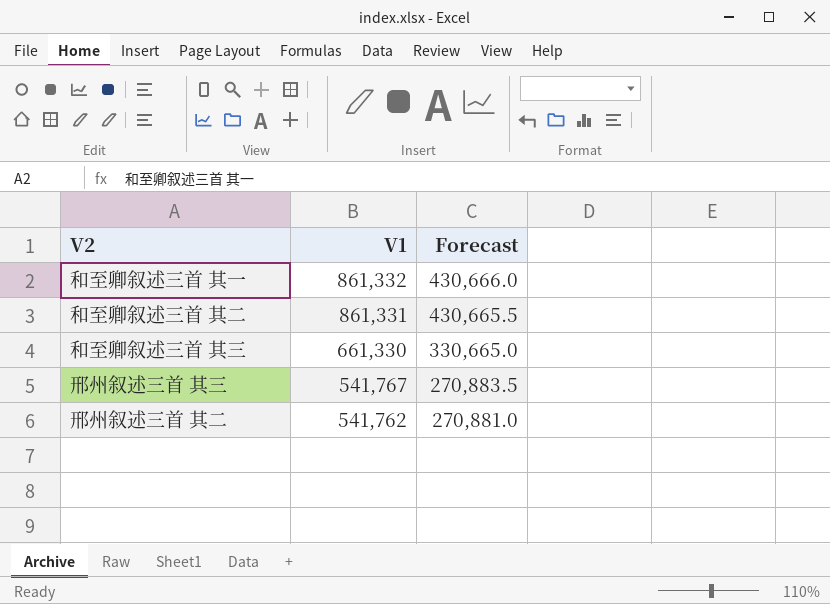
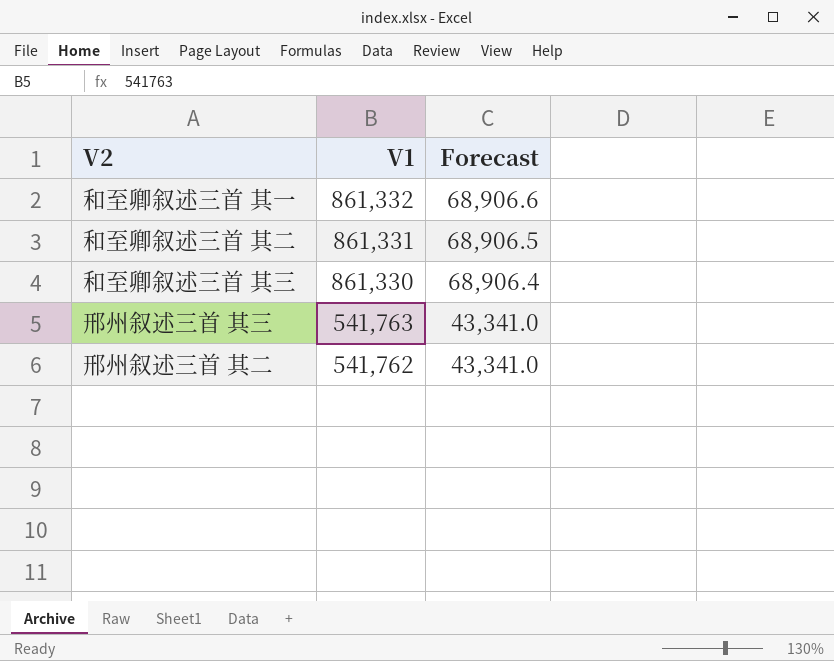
column Forecast | formula: [V1] * 0.5 -> [V1] * 0.08
和至卿叙述三首 其三 | V1: 661,330 -> 861,330
邢州叙述三首 其三 | V1: 541,767 -> 541,763

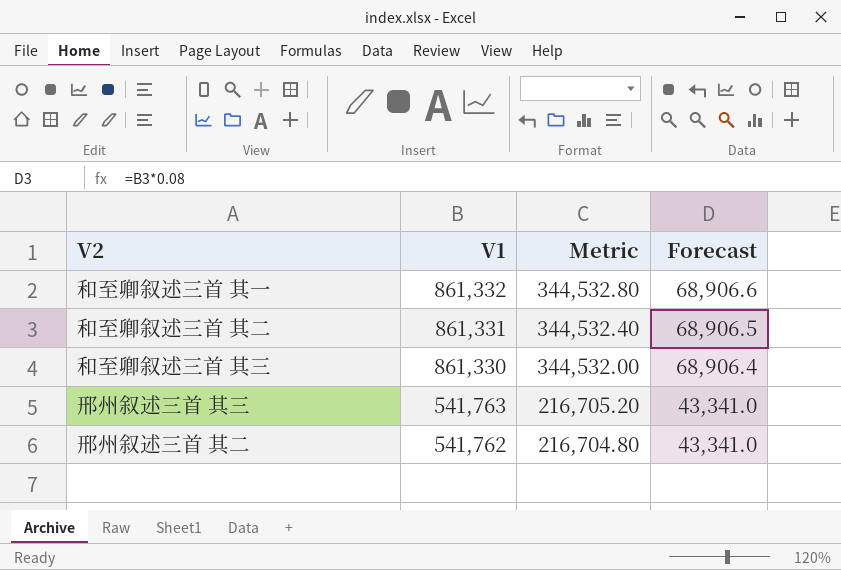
column Metric | formula: none -> [V1] * 0.4

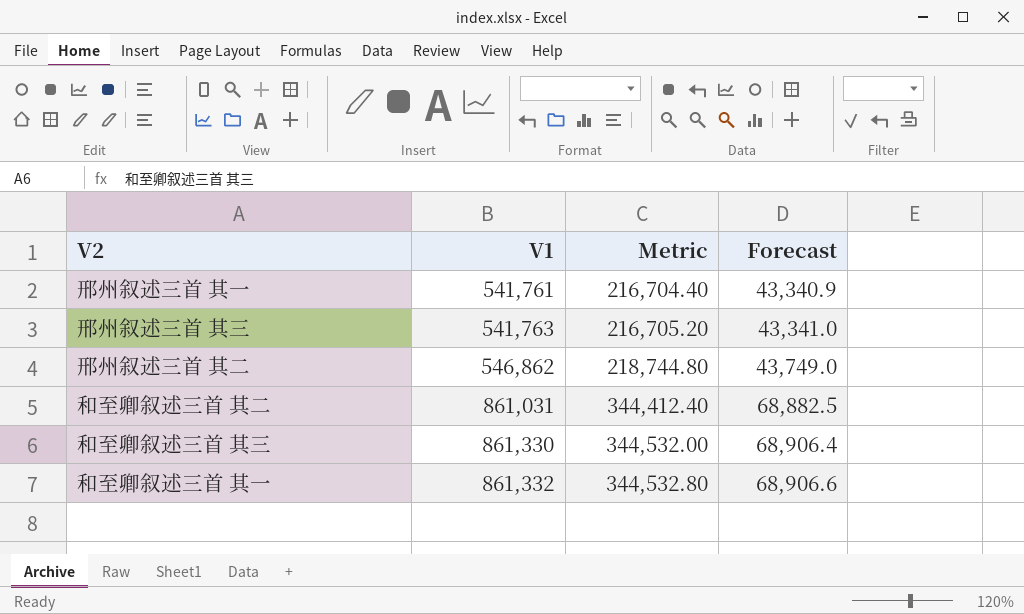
row order: V1 descending -> V1 ascending
row 邢州叙述三首 其一: none -> 541,761 | 216,704.40 | 43,340.9
邢州叙述三首 其二 | V1: 541,762 -> 546,862
邢州叙述三首 其二 | Metric: 216,704.80 -> 218,744.80
邢州叙述三首 其二 | Forecast: 43,341.0 -> 43,749.0
和至卿叙述三首 其二 | V1: 861,331 -> 861,031
和至卿叙述三首 其二 | Metric: 344,532.40 -> 344,412.40
和至卿叙述三首 其二 | Forecast: 68,906.5 -> 68,882.5

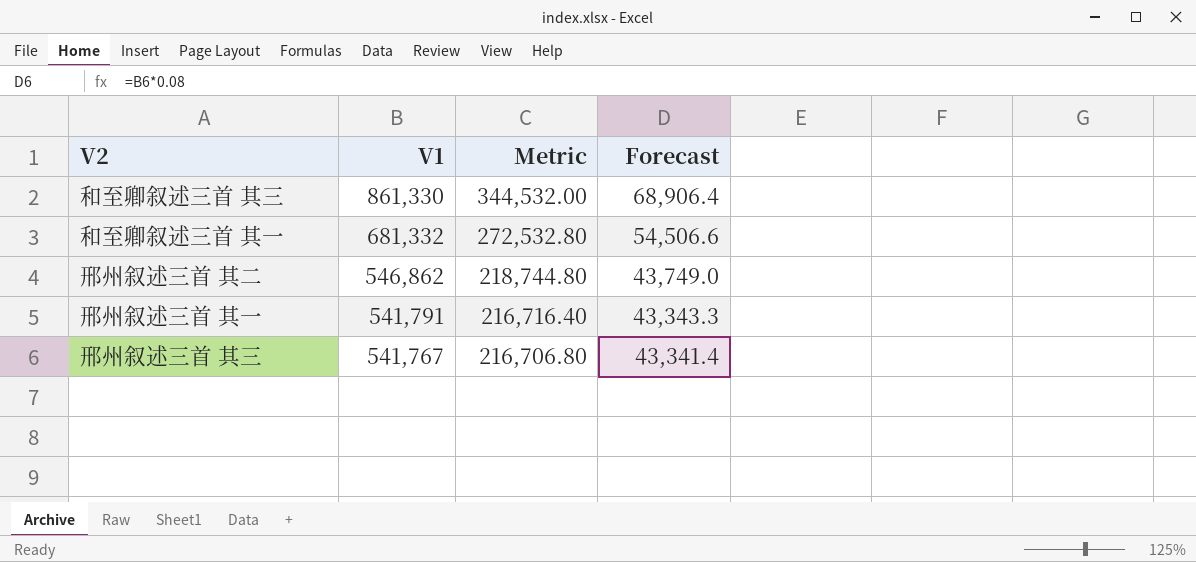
row order: V1 ascending -> V1 descending
row 和至卿叙述三首 其二: 861,031 | 344,412.40 | 68,882.5 -> none
和至卿叙述三首 其一 | V1: 861,332 -> 681,332
和至卿叙述三首 其一 | Metric: 344,532.80 -> 272,532.80
和至卿叙述三首 其一 | Forecast: 68,906.6 -> 54,506.6
邢州叙述三首 其一 | V1: 541,761 -> 541,791
邢州叙述三首 其一 | Metric: 216,704.40 -> 216,716.40
邢州叙述三首 其一 | Forecast: 43,340.9 -> 43,343.3
邢州叙述三首 其三 | V1: 541,763 -> 541,767
邢州叙述三首 其三 | Metric: 216,705.20 -> 216,706.80
邢州叙述三首 其三 | Forecast: 43,341.0 -> 43,341.4

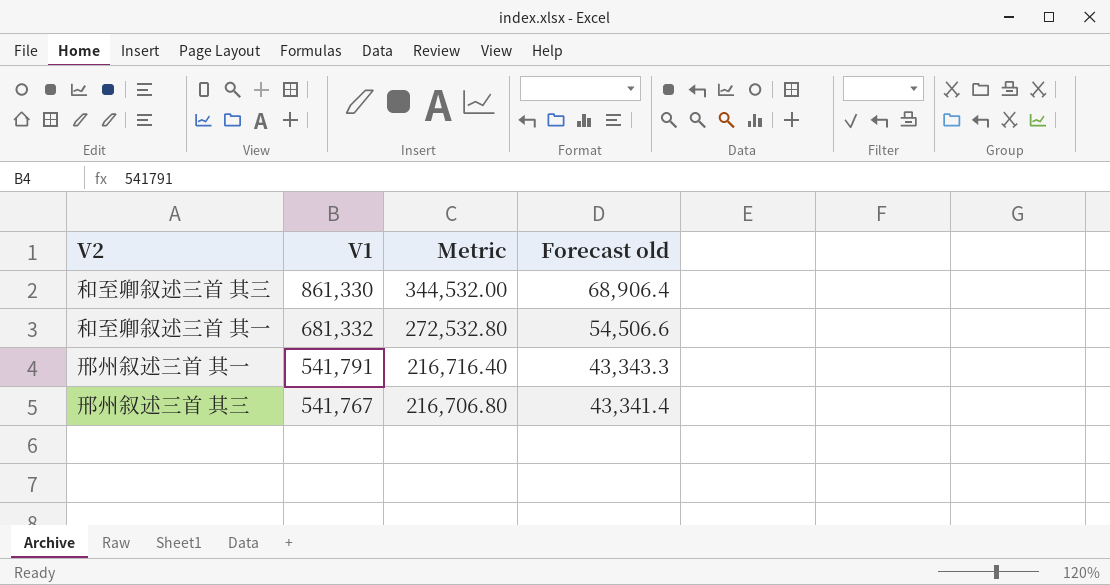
column name: Forecast -> Forecast old
row 邢州叙述三首 其二: 546,862 | 218,744.80 | 43,749.0 -> none

